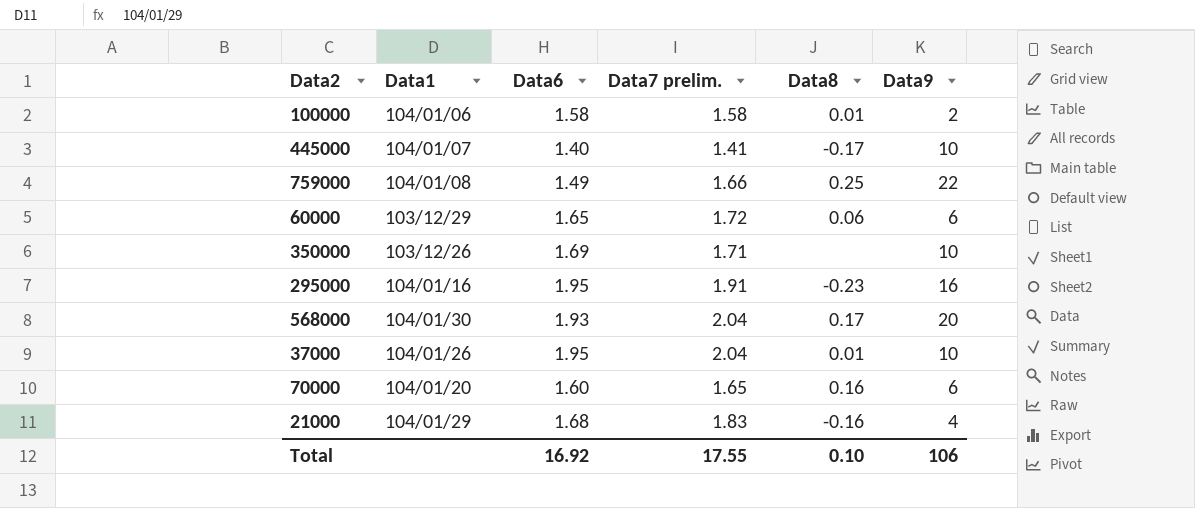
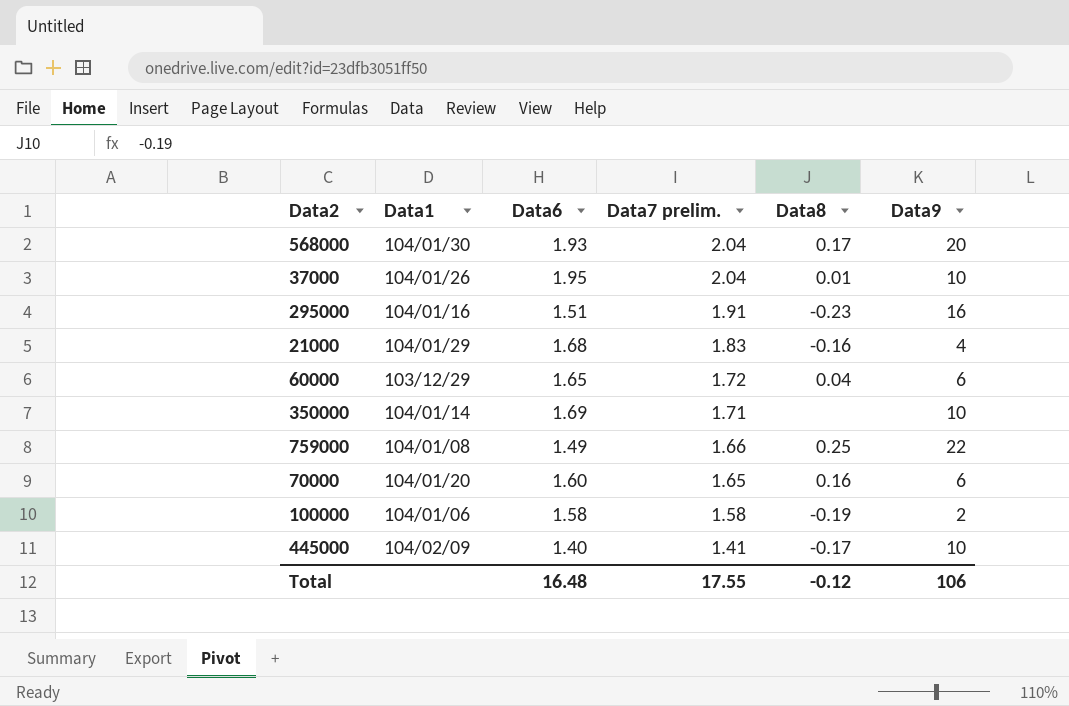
row order: none -> Data7 prelim. descending
295000 | Data6: 1.95 -> 1.51
60000 | Data8: 0.06 -> 0.04
350000 | Data1: 103/12/26 -> 104/01/14
100000 | Data8: 0.01 -> -0.19
445000 | Data1: 104/01/07 -> 104/02/09
Total | Data6: 16.92 -> 16.48
Total | Data8: 0.10 -> -0.12

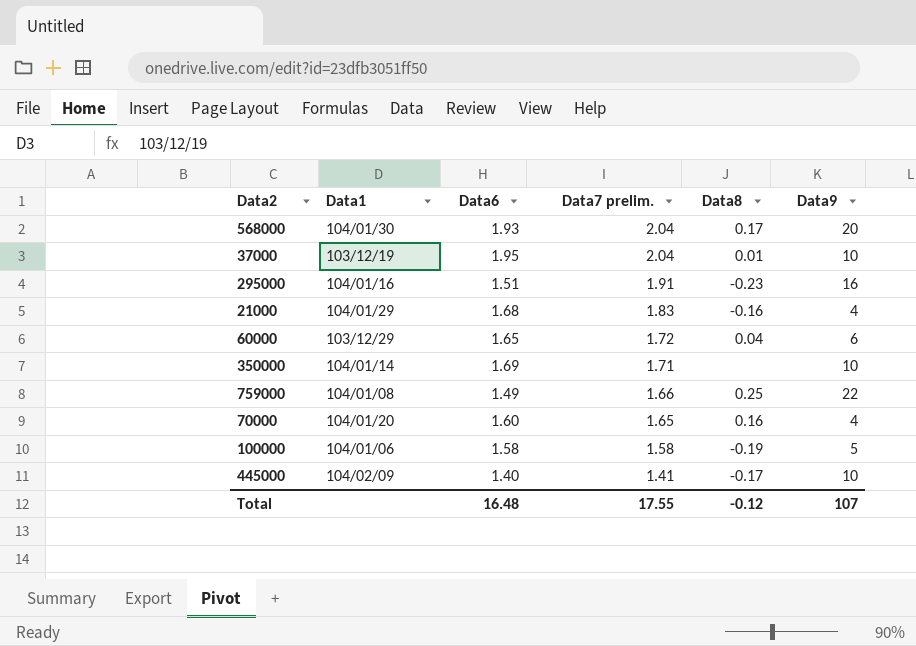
37000 | Data1: 104/01/26 -> 103/12/19
70000 | Data9: 6 -> 4
100000 | Data9: 2 -> 5
Total | Data9: 106 -> 107

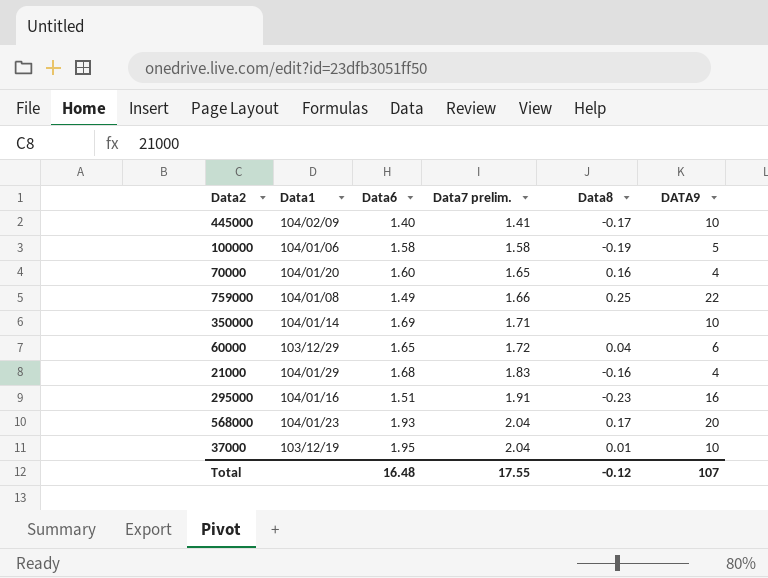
row order: Data7 prelim. descending -> Data7 prelim. ascending
column name: Data9 -> DATA9
568000 | Data1: 104/01/30 -> 104/01/23

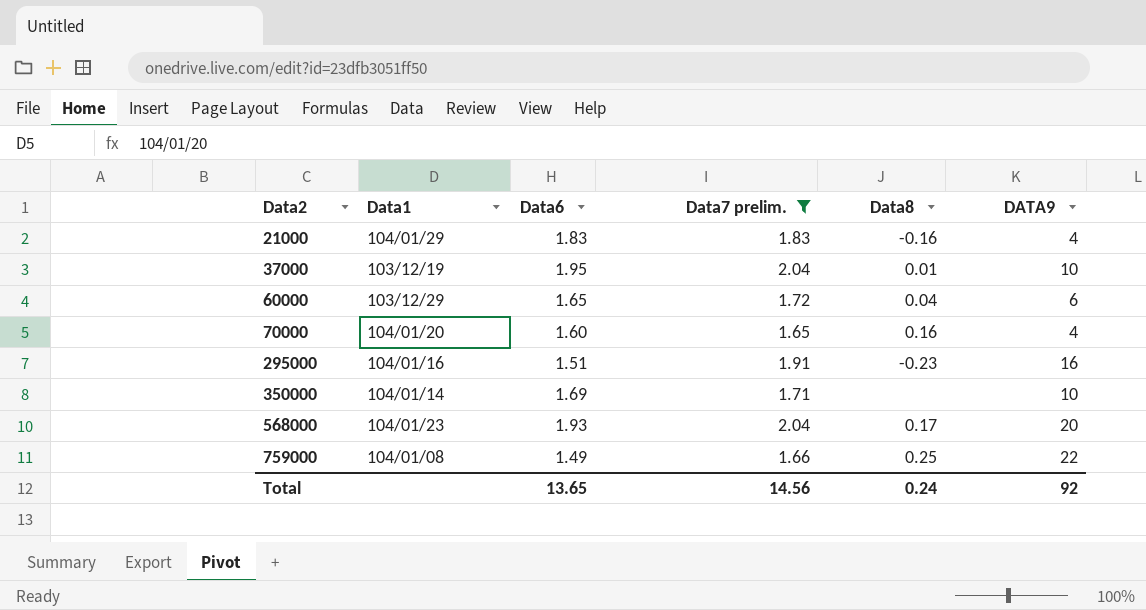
filter: none -> Data7 prelim. >= 1.65
row order: Data7 prelim. ascending -> Data2 ascending
21000 | Data6: 1.68 -> 1.83
Total | Data6: 16.48 -> 13.65
Total | Data7 prelim.: 17.55 -> 14.56
Total | Data8: -0.12 -> 0.24
Total | DATA9: 107 -> 92

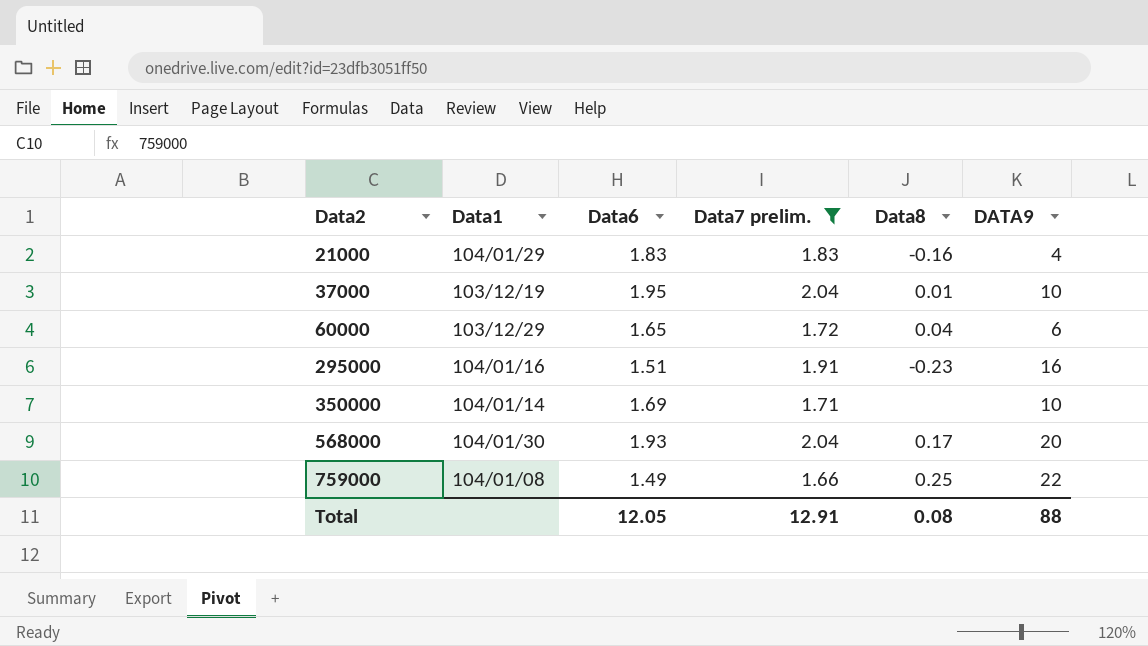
row 70000: 104/01/20 | 1.60 | 1.65 | 0.16 | 4 -> none
568000 | Data1: 104/01/23 -> 104/01/30
Total | Data6: 13.65 -> 12.05
Total | Data7 prelim.: 14.56 -> 12.91
Total | Data8: 0.24 -> 0.08
Total | DATA9: 92 -> 88

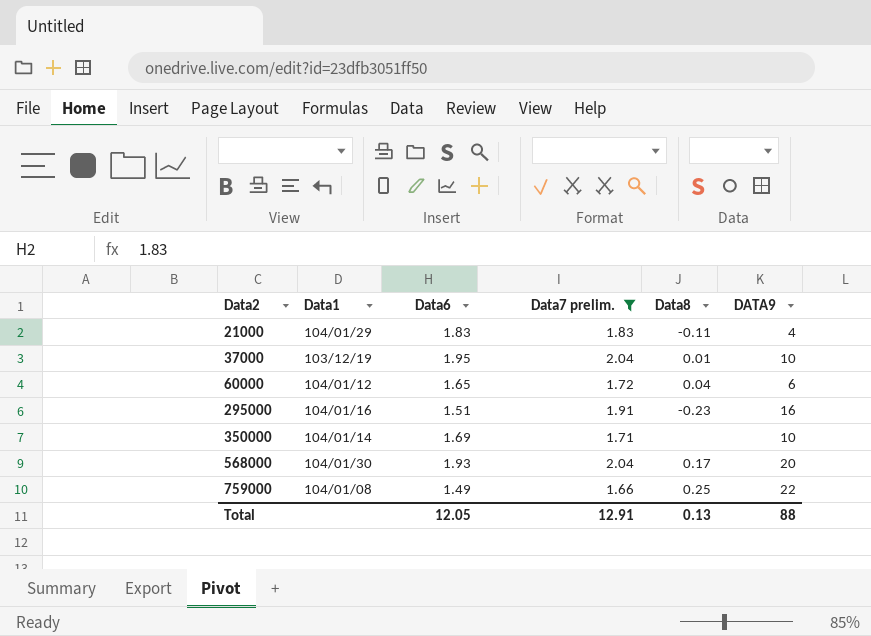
21000 | Data8: -0.16 -> -0.11
60000 | Data1: 103/12/29 -> 104/01/12
Total | Data8: 0.08 -> 0.13

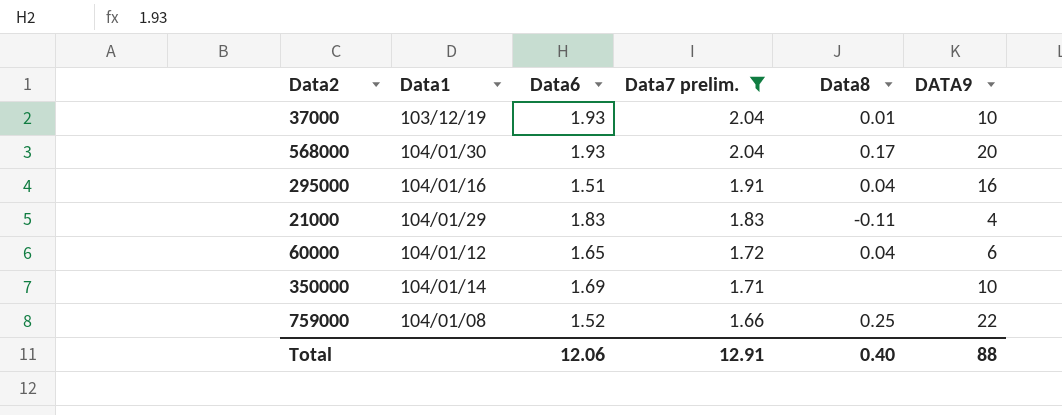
row order: Data2 ascending -> Data7 prelim. descending
37000 | Data6: 1.95 -> 1.93
295000 | Data8: -0.23 -> 0.04
759000 | Data6: 1.49 -> 1.52
Total | Data6: 12.05 -> 12.06
Total | Data8: 0.13 -> 0.40

